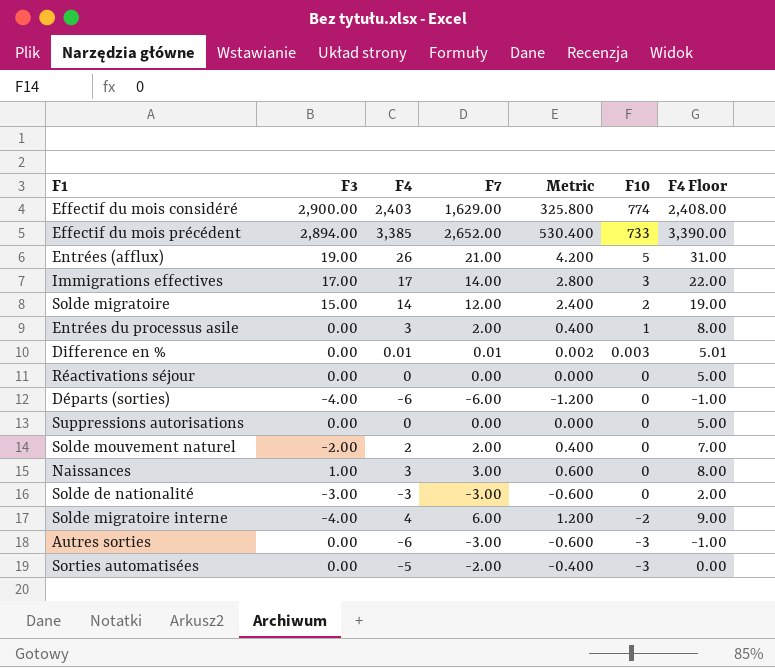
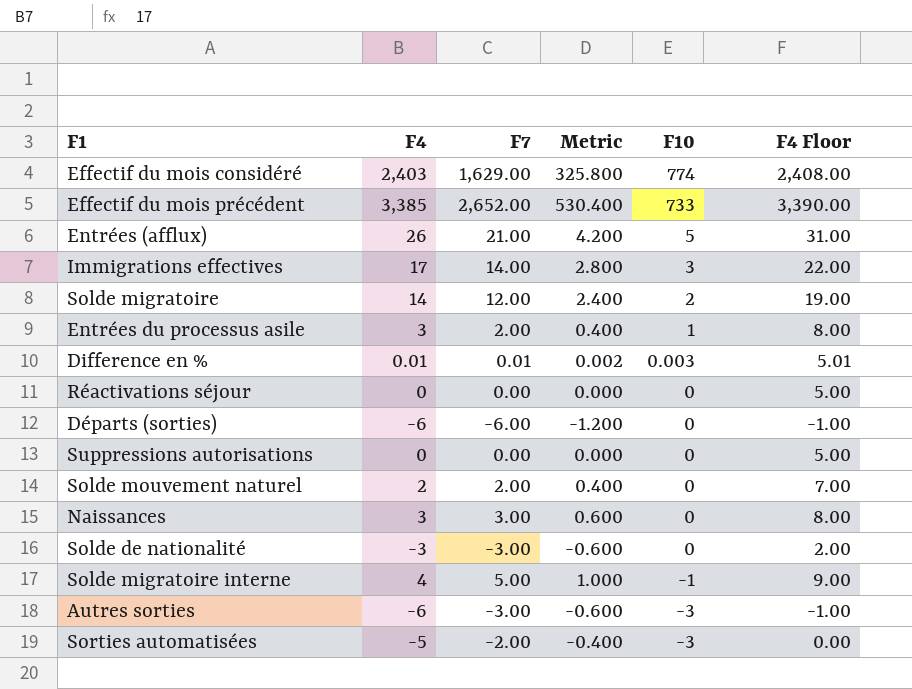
column F3 | position: 2 -> none
Solde migratoire interne | F7: 6.00 -> 5.00
Solde migratoire interne | Metric: 1.200 -> 1.000
Solde migratoire interne | F10: -2 -> -1

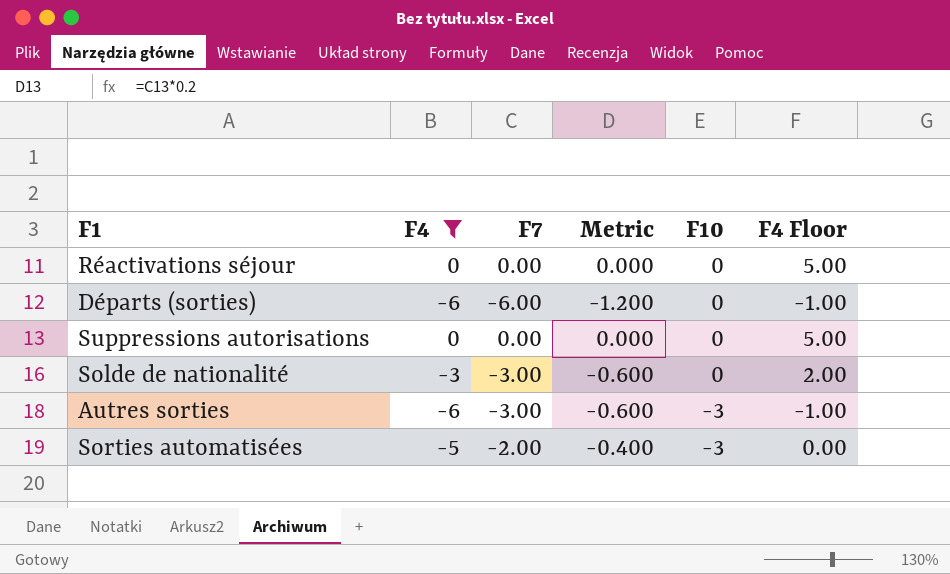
filter: none -> F4 <= 0

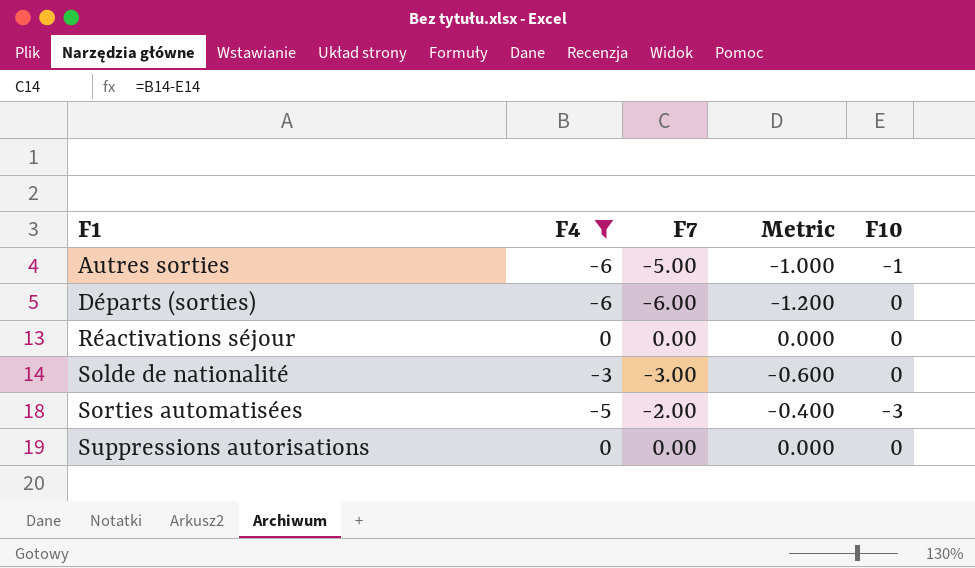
row order: F10 descending -> F1 ascending
column F4 Floor | formula: [F4] + 5 -> none
Autres sorties | F7: -3.00 -> -5.00
Autres sorties | Metric: -0.600 -> -1.000
Autres sorties | F10: -3 -> -1

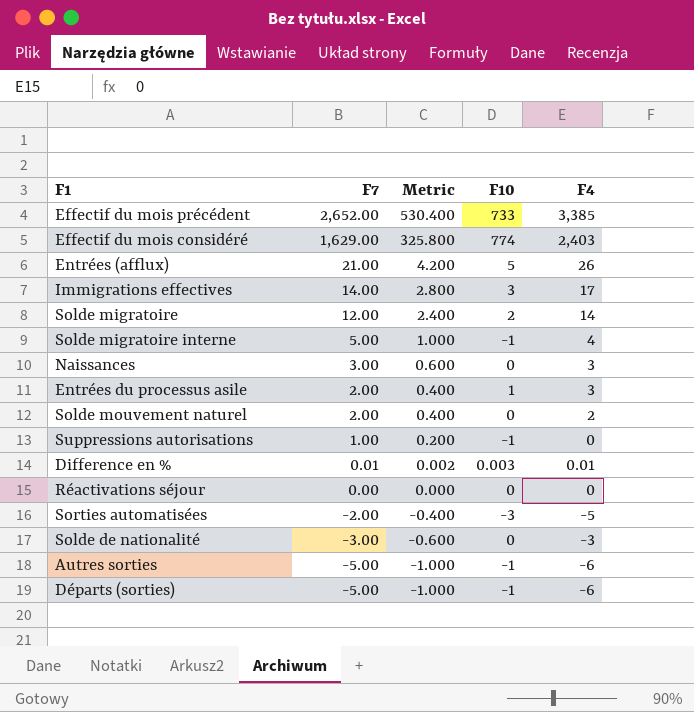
filter: F4 <= 0 -> none
row order: F1 ascending -> F7 descending
column F4 | position: 2 -> 5
Suppressions autorisations | F7: 0.00 -> 1.00
Suppressions autorisations | Metric: 0.000 -> 0.200
Suppressions autorisations | F10: 0 -> -1
Départs (sorties) | F7: -6.00 -> -5.00
Départs (sorties) | Metric: -1.200 -> -1.000
Départs (sorties) | F10: 0 -> -1

